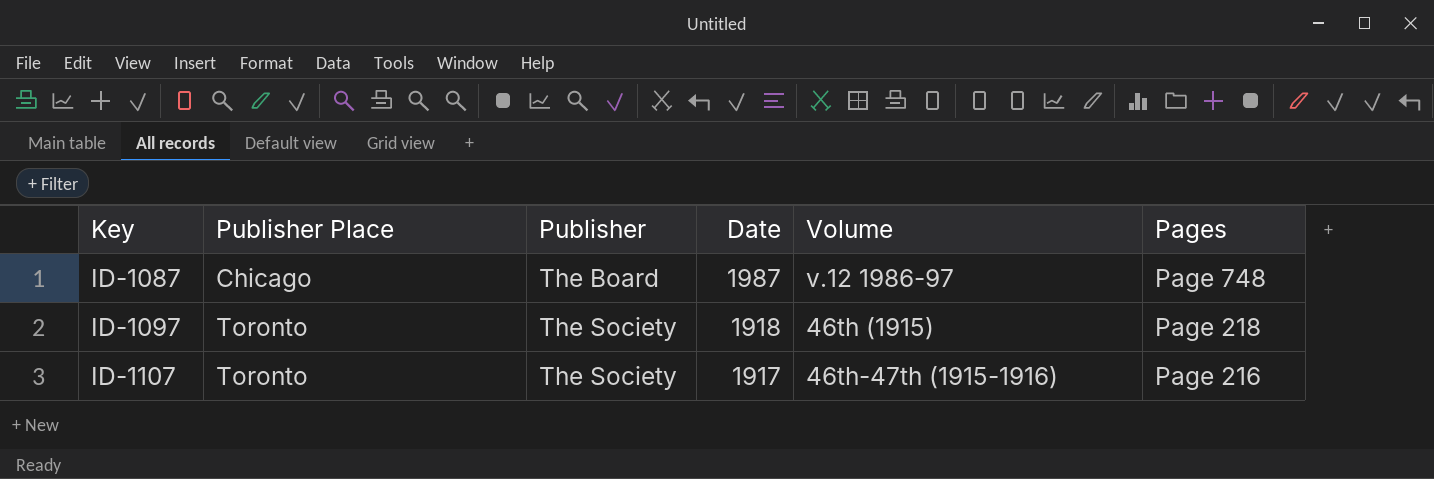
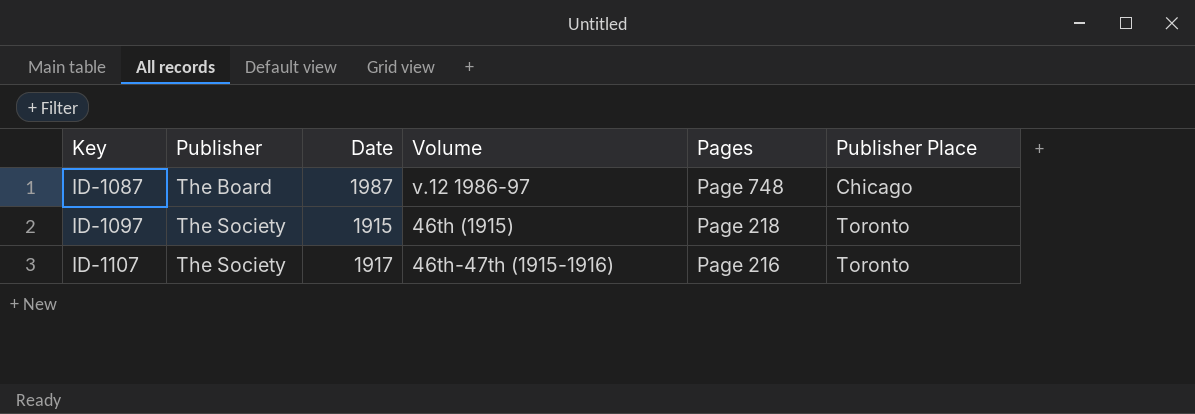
column Publisher Place | position: 2 -> 6
ID-1097 | Date: 1918 -> 1915

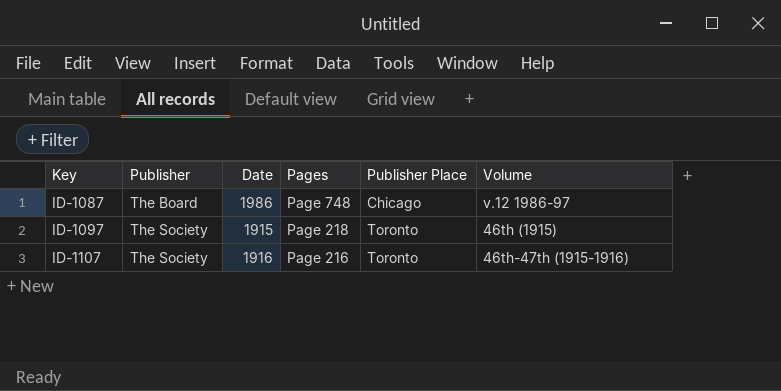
column Volume | position: 4 -> 6
ID-1087 | Date: 1987 -> 1986
ID-1107 | Date: 1917 -> 1916

